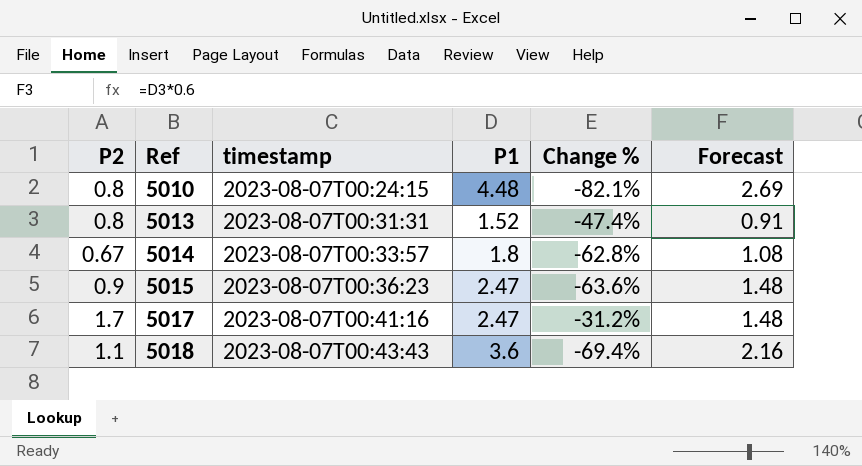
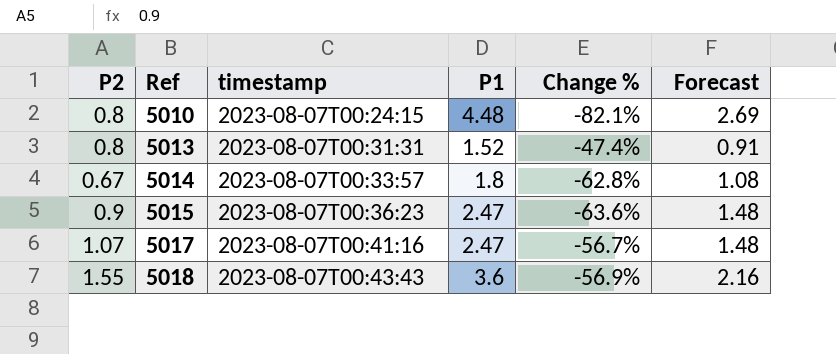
5017 | P2: 1.7 -> 1.07
5017 | Change %: -31.2% -> -56.7%
5018 | P2: 1.1 -> 1.55
5018 | Change %: -69.4% -> -56.9%

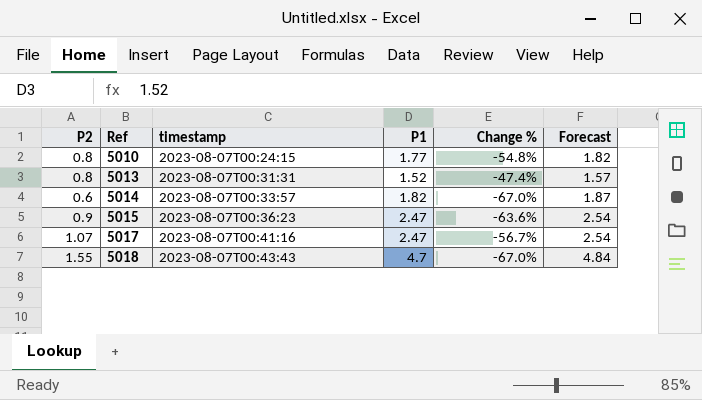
column Forecast | formula: [P1] * 0.6 -> [P1] * 1.03
5010 | P1: 4.48 -> 1.77
5010 | Change %: -82.1% -> -54.8%
5014 | P2: 0.67 -> 0.6
5014 | P1: 1.8 -> 1.82
5014 | Change %: -62.8% -> -67.0%
5018 | P1: 3.6 -> 4.7
5018 | Change %: -56.9% -> -67.0%

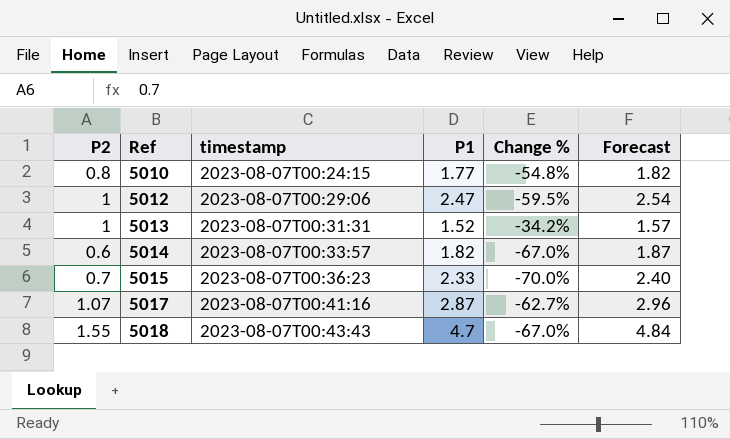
row 5012: none -> 1 | 2023-08-07T00:29:06 | 2.47 | -59.5% | 2.54
5013 | P2: 0.8 -> 1
5013 | Change %: -47.4% -> -34.2%
5015 | P2: 0.9 -> 0.7
5015 | P1: 2.47 -> 2.33
5015 | Change %: -63.6% -> -70.0%
5015 | Forecast: 2.54 -> 2.40
5017 | P1: 2.47 -> 2.87
5017 | Change %: -56.7% -> -62.7%
5017 | Forecast: 2.54 -> 2.96

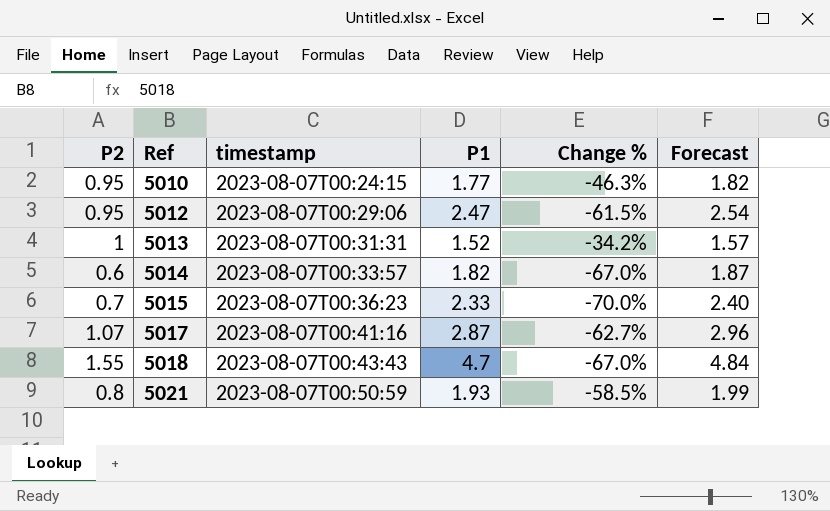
5010 | P2: 0.8 -> 0.95
5010 | Change %: -54.8% -> -46.3%
5012 | P2: 1 -> 0.95
5012 | Change %: -59.5% -> -61.5%
row 5021: none -> 0.8 | 2023-08-07T00:50:59 | 1.93 | -58.5% | 1.99

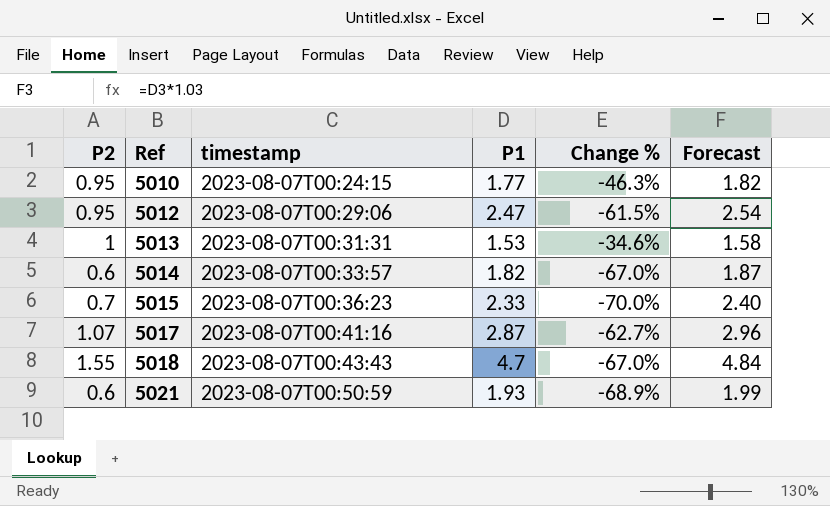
5013 | P1: 1.52 -> 1.53
5013 | Change %: -34.2% -> -34.6%
5013 | Forecast: 1.57 -> 1.58
5021 | P2: 0.8 -> 0.6
5021 | Change %: -58.5% -> -68.9%

